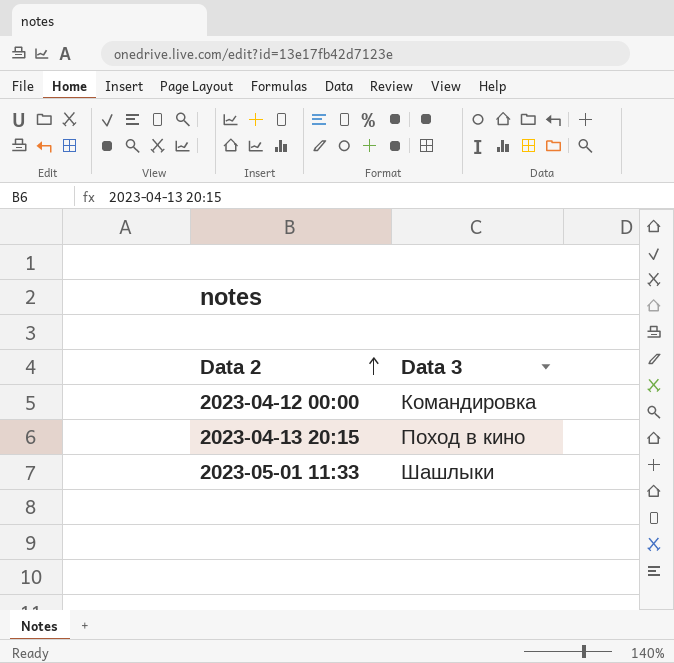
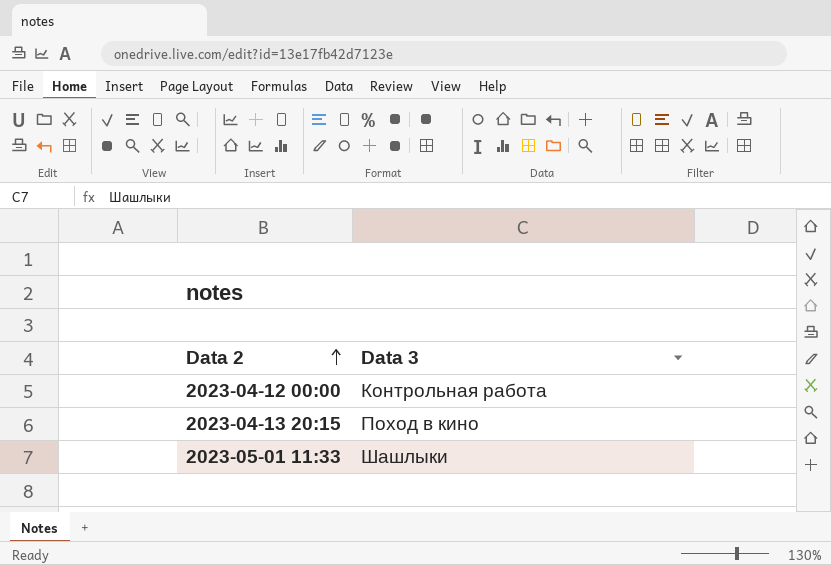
2023-04-12 00:00 | Data 3: Командировка -> Контрольная работа

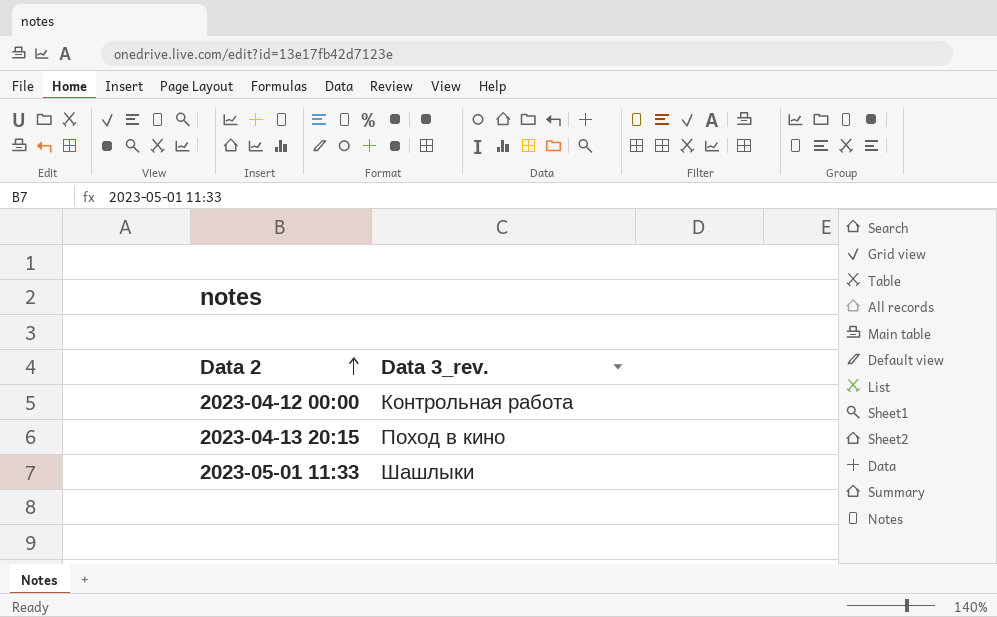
column name: Data 3 -> Data 3_rev.

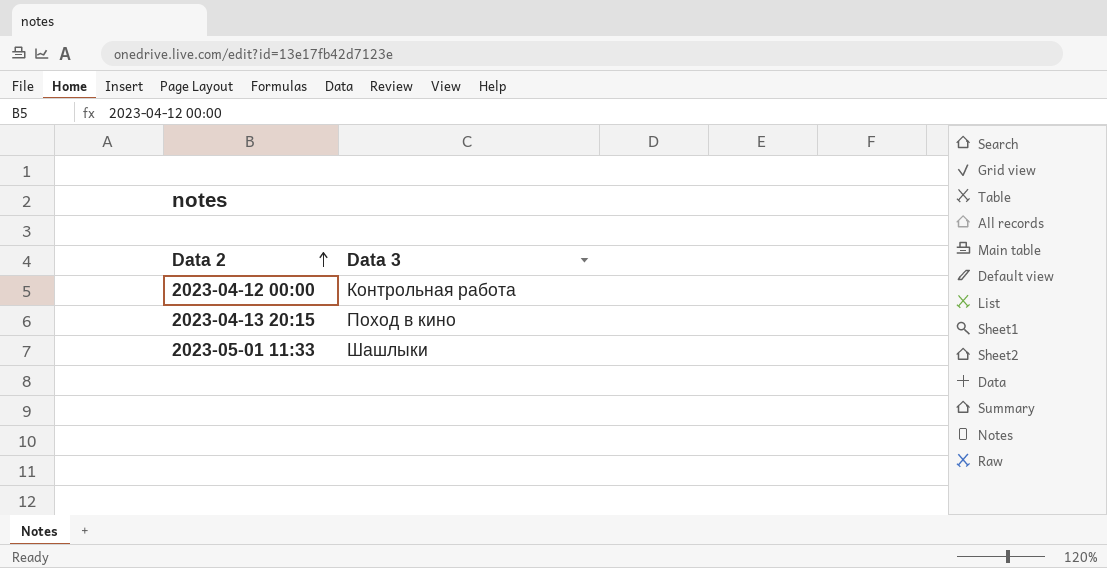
column name: Data 3_rev. -> Data 3

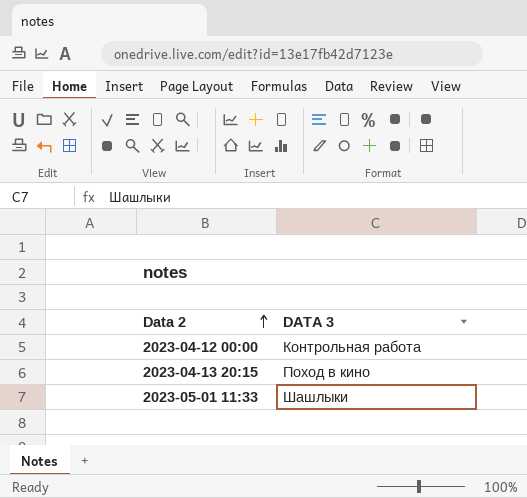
column name: Data 3 -> DATA 3

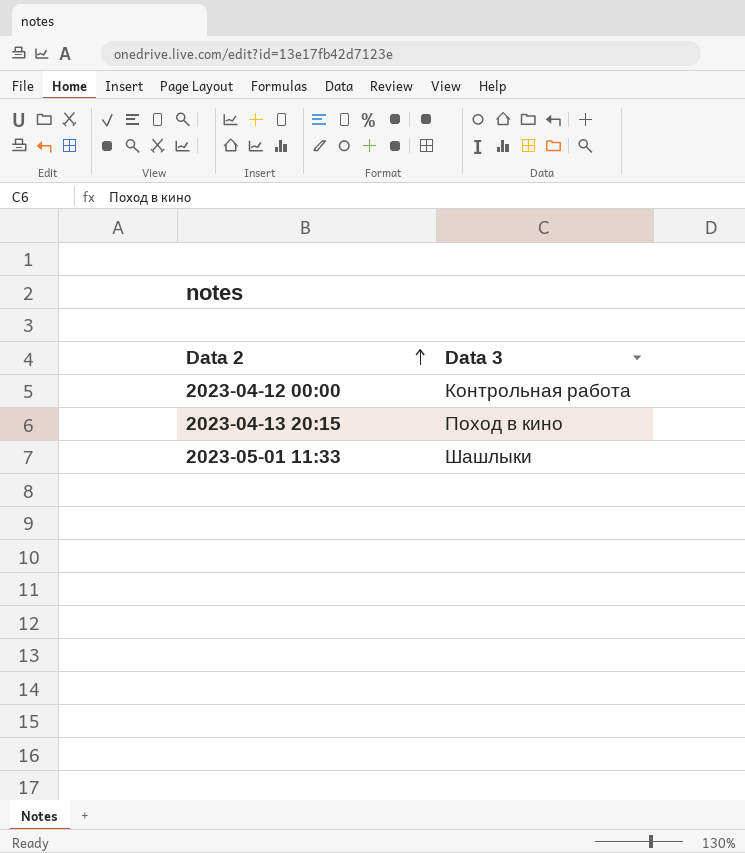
column name: DATA 3 -> Data 3

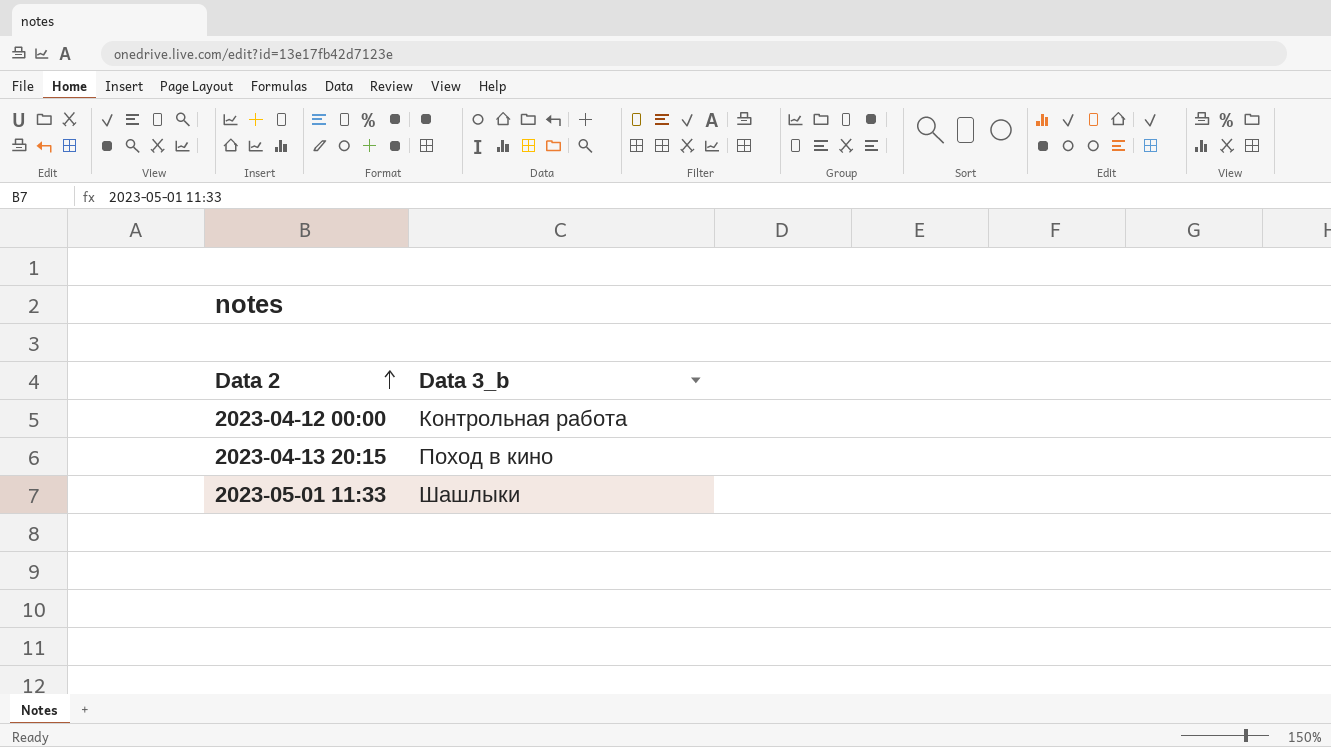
column name: Data 3 -> Data 3_b

